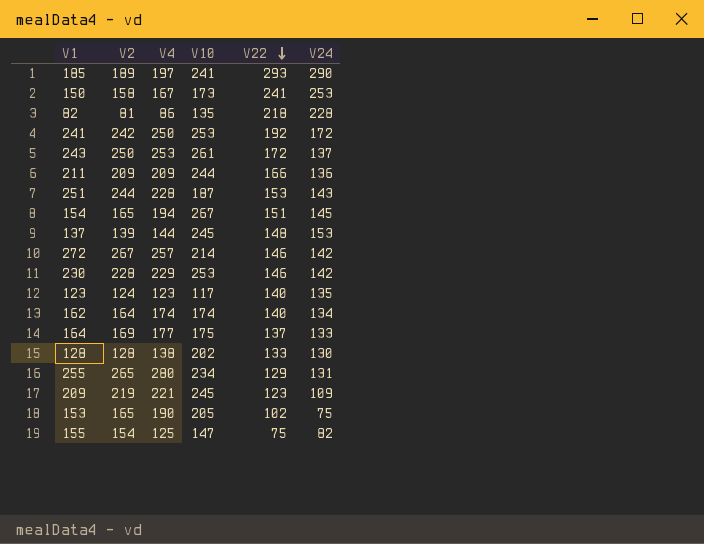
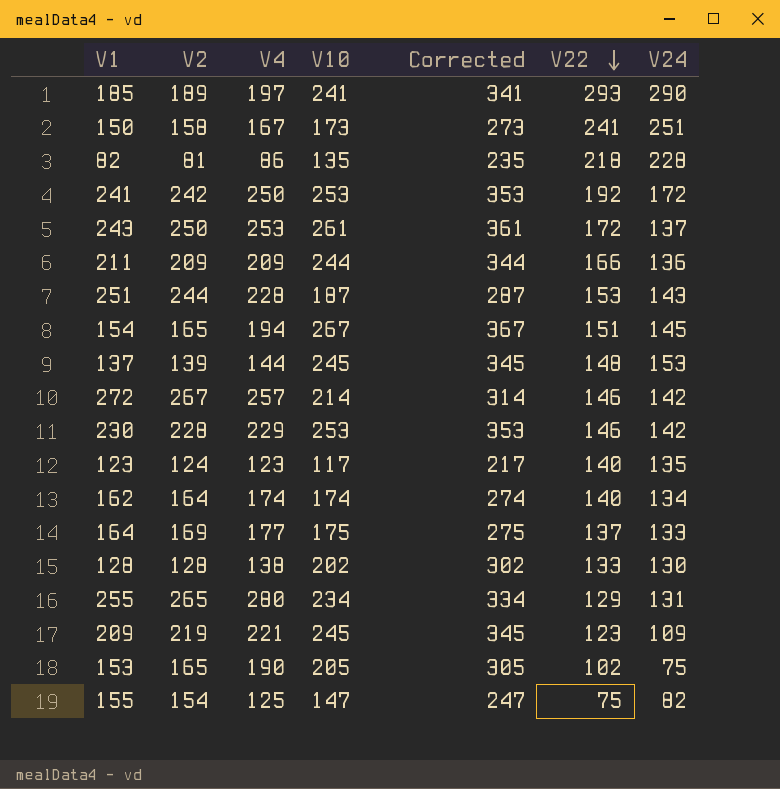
column Corrected | formula: none -> [V10] + 100
150 | V24: 253 -> 251

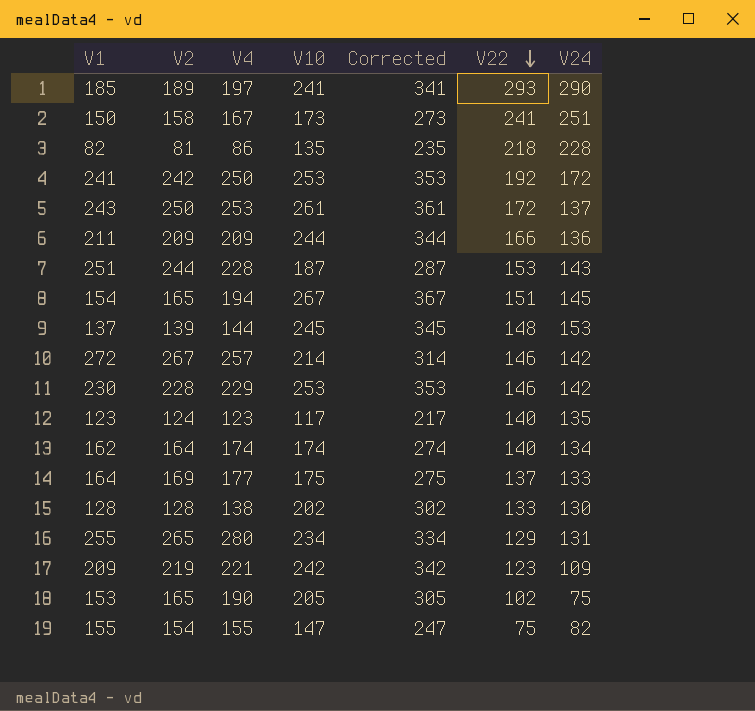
209 | V10: 245 -> 242
209 | Corrected: 345 -> 342
155 | V4: 125 -> 155

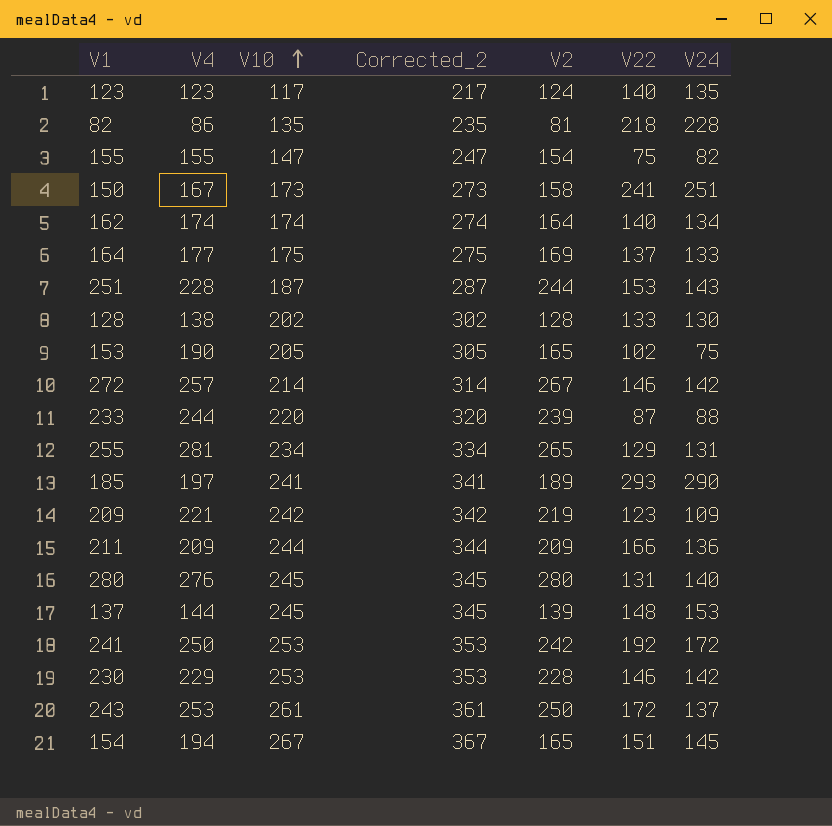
row order: V22 descending -> V10 ascending
column name: Corrected -> Corrected_2
column V2 | position: 2 -> 5
row 233: none -> 244 | 220 | 320 | 239 | 87 | 88
255 | V4: 280 -> 281
row 280: none -> 276 | 245 | 345 | 280 | 131 | 140

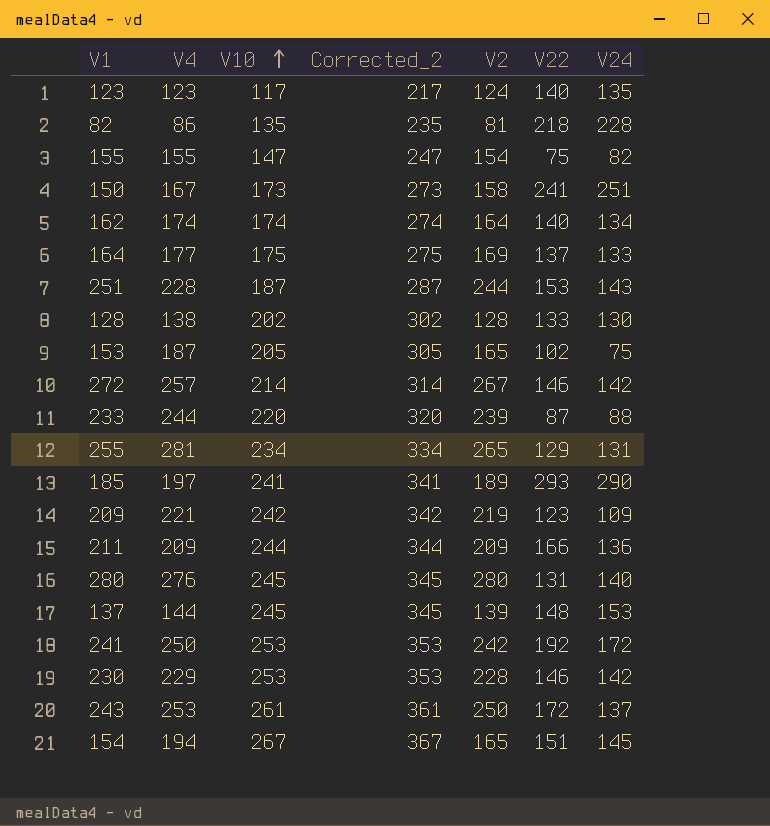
153 | V4: 190 -> 187

